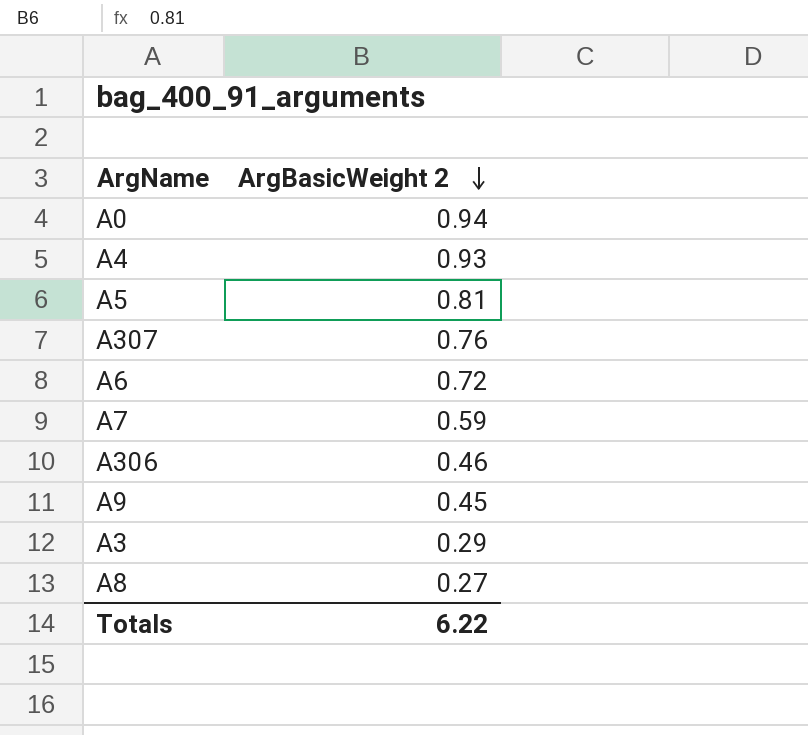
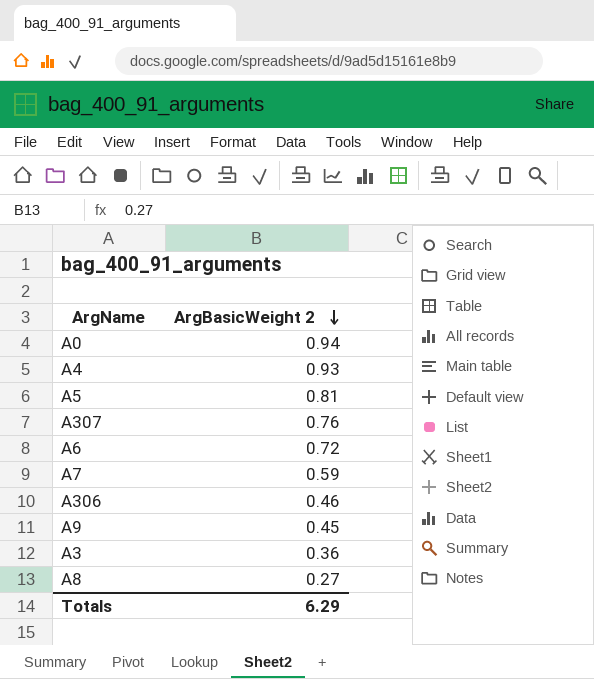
A3 | ArgBasicWeight 2: 0.29 -> 0.36
Totals | ArgBasicWeight 2: 6.22 -> 6.29

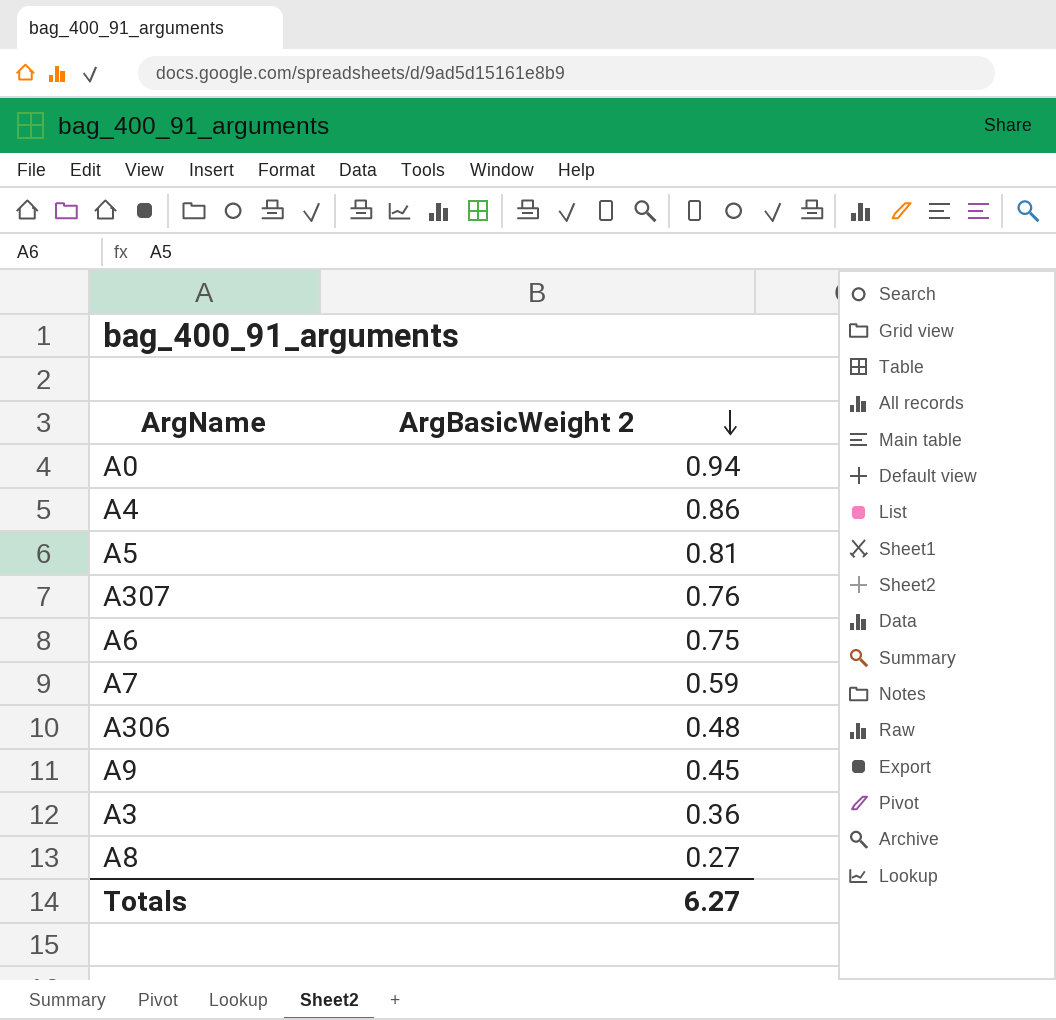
A4 | ArgBasicWeight 2: 0.93 -> 0.86
A6 | ArgBasicWeight 2: 0.72 -> 0.75
A306 | ArgBasicWeight 2: 0.46 -> 0.48
Totals | ArgBasicWeight 2: 6.29 -> 6.27

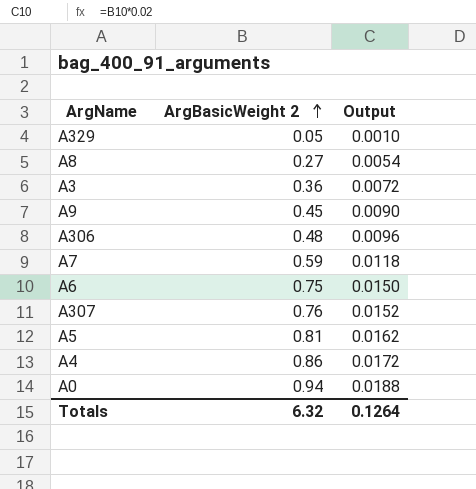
row order: ArgBasicWeight 2 descending -> ArgBasicWeight 2 ascending
column Output | formula: none -> [ArgBasicWeight 2] * 0.02
row A329: none -> 0.05 | 0.0010
Totals | ArgBasicWeight 2: 6.27 -> 6.32

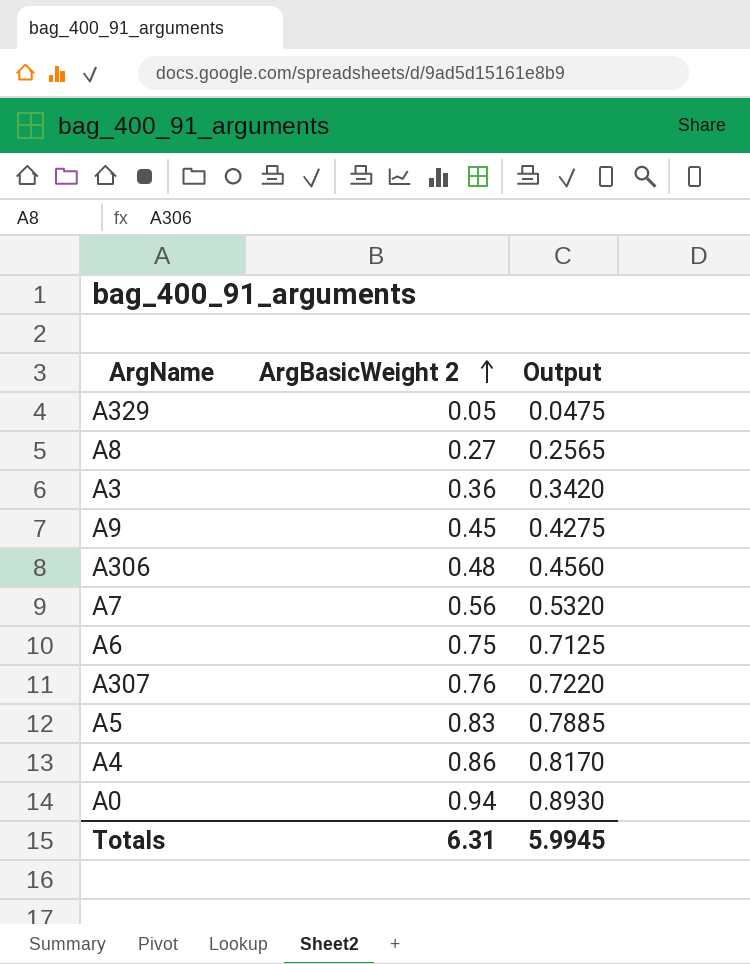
column Output | formula: [ArgBasicWeight 2] * 0.02 -> [ArgBasicWeight 2] * 0.95
A7 | ArgBasicWeight 2: 0.59 -> 0.56
A5 | ArgBasicWeight 2: 0.81 -> 0.83
Totals | ArgBasicWeight 2: 6.32 -> 6.31
Totals | Output: 0.1264 -> 5.9945

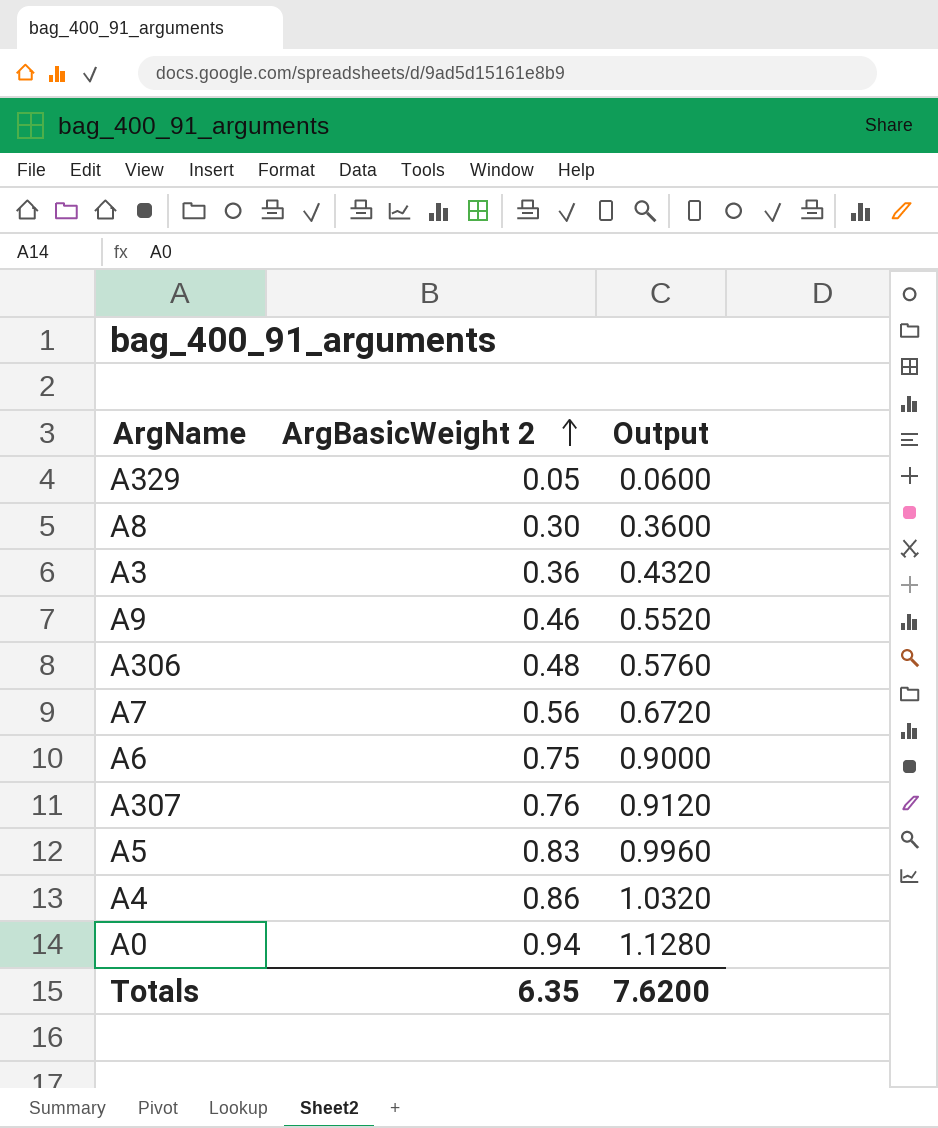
column Output | formula: [ArgBasicWeight 2] * 0.95 -> [ArgBasicWeight 2] * 1.2
A8 | ArgBasicWeight 2: 0.27 -> 0.30
A9 | ArgBasicWeight 2: 0.45 -> 0.46
Totals | ArgBasicWeight 2: 6.31 -> 6.35
Totals | Output: 5.9945 -> 7.6200

